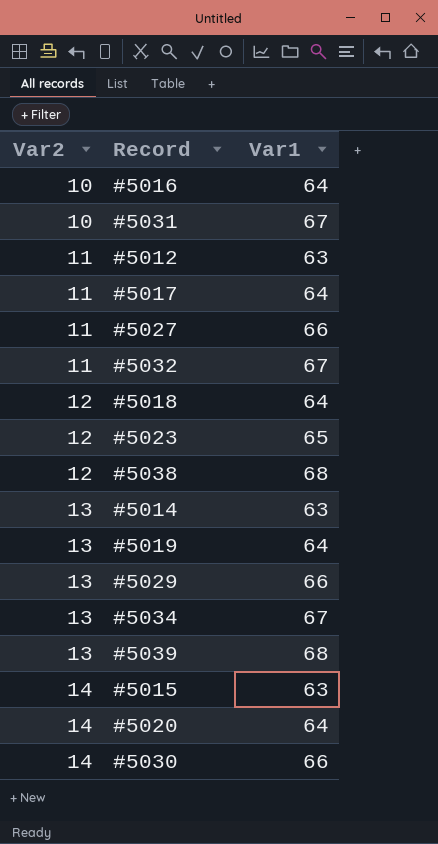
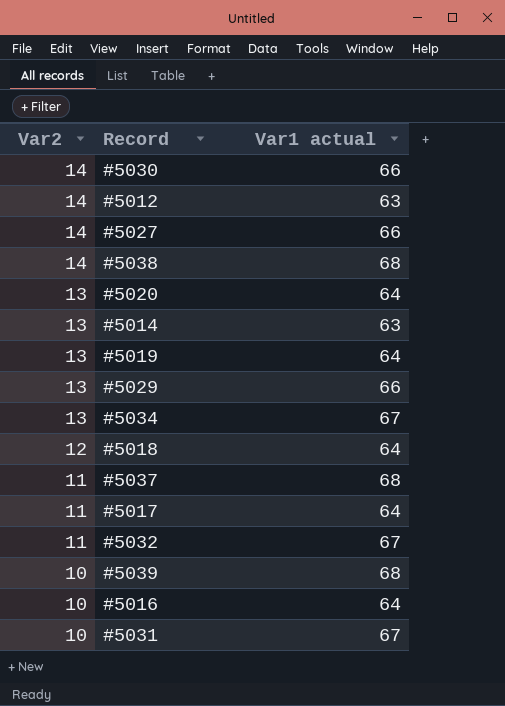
row order: Var2 ascending -> Var2 descending
column name: Var1 -> Var1 actual
row #5023: 12 | 65 -> none
row #5015: 14 | 63 -> none
#5012 | Var2: 11 -> 14
#5027 | Var2: 11 -> 14
#5038 | Var2: 12 -> 14
#5020 | Var2: 14 -> 13
row #5037: none -> 11 | 68
#5039 | Var2: 13 -> 10

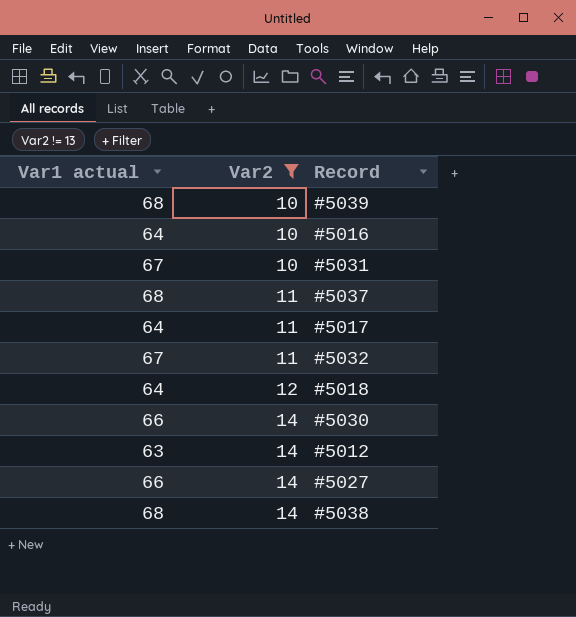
filter: none -> Var2 != 13
row order: Var2 descending -> Var2 ascending
column Var1 actual | position: 3 -> 1

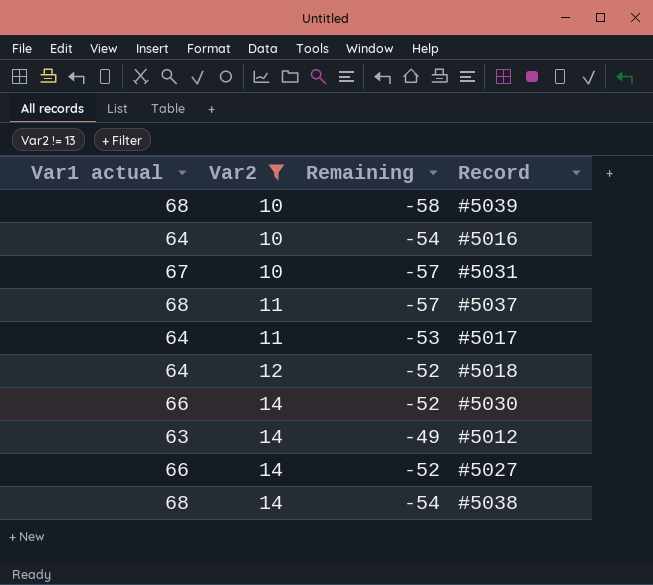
column Remaining | formula: none -> [Var2] - [Var1 actual]
row #5032: 67 | 11 -> none

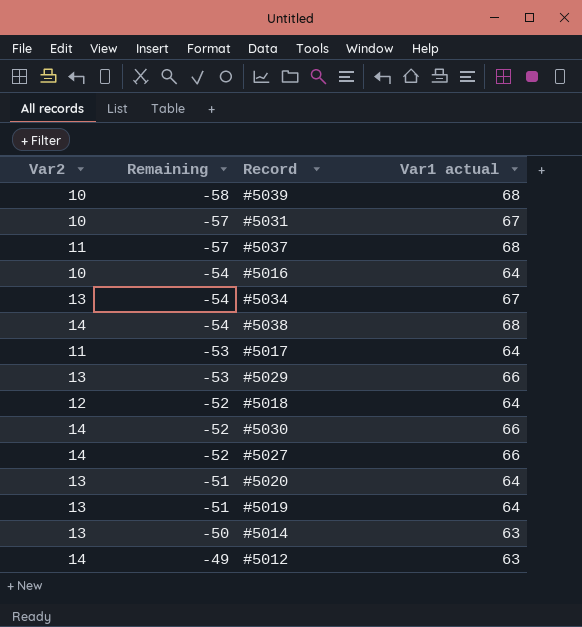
filter: Var2 != 13 -> none
row order: Var2 ascending -> Remaining ascending
column Var1 actual | position: 1 -> 4

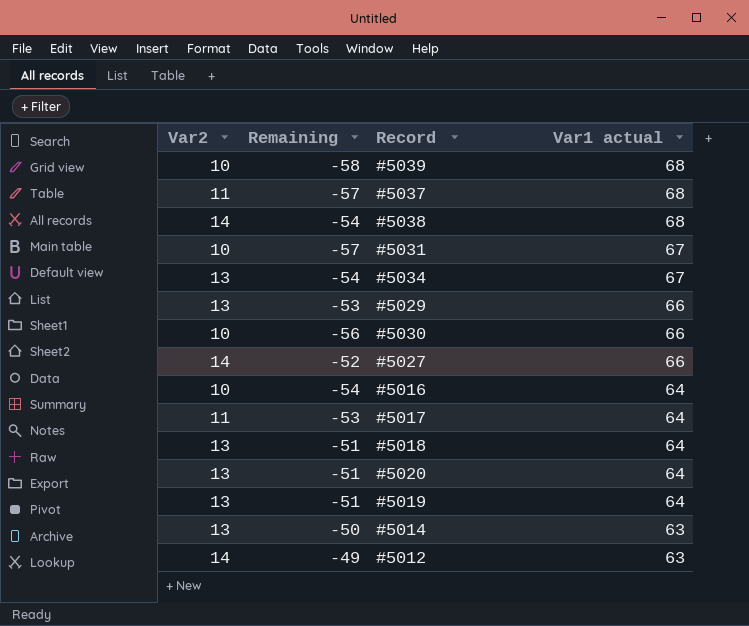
row order: Remaining ascending -> Var1 actual descending
#5030 | Var2: 14 -> 10
#5030 | Remaining: -52 -> -56
#5018 | Var2: 12 -> 13
#5018 | Remaining: -52 -> -51

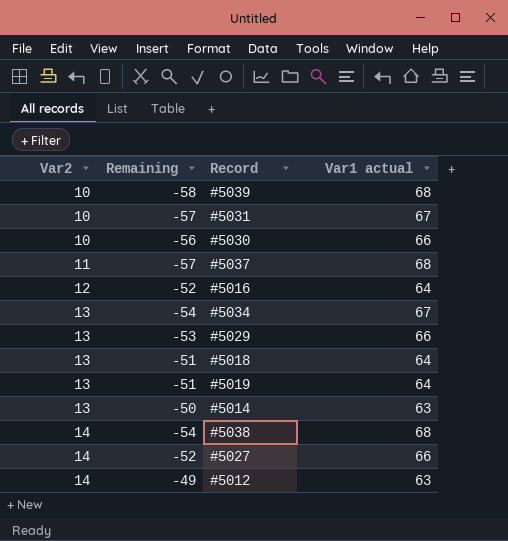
row order: Var1 actual descending -> Var2 ascending
row #5017: 11 | -53 | 64 -> none
row #5020: 13 | -51 | 64 -> none
#5016 | Var2: 10 -> 12
#5016 | Remaining: -54 -> -52

